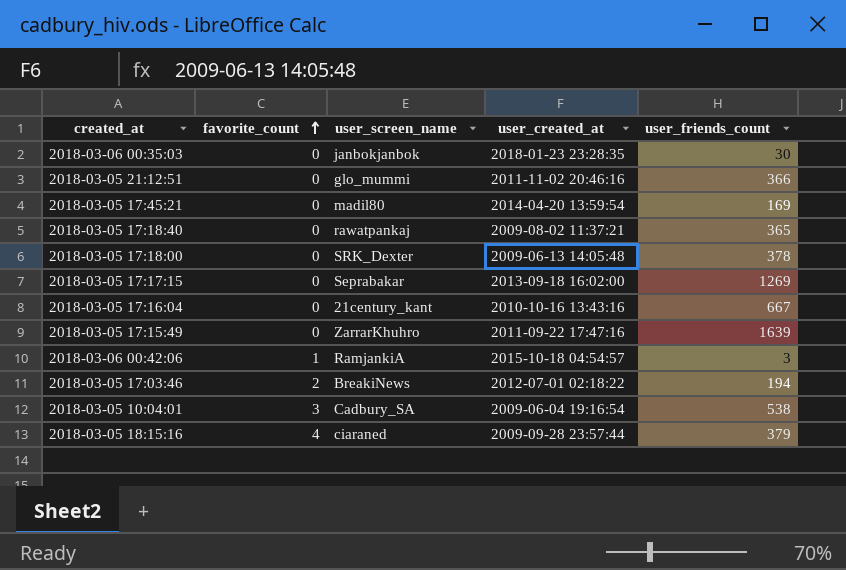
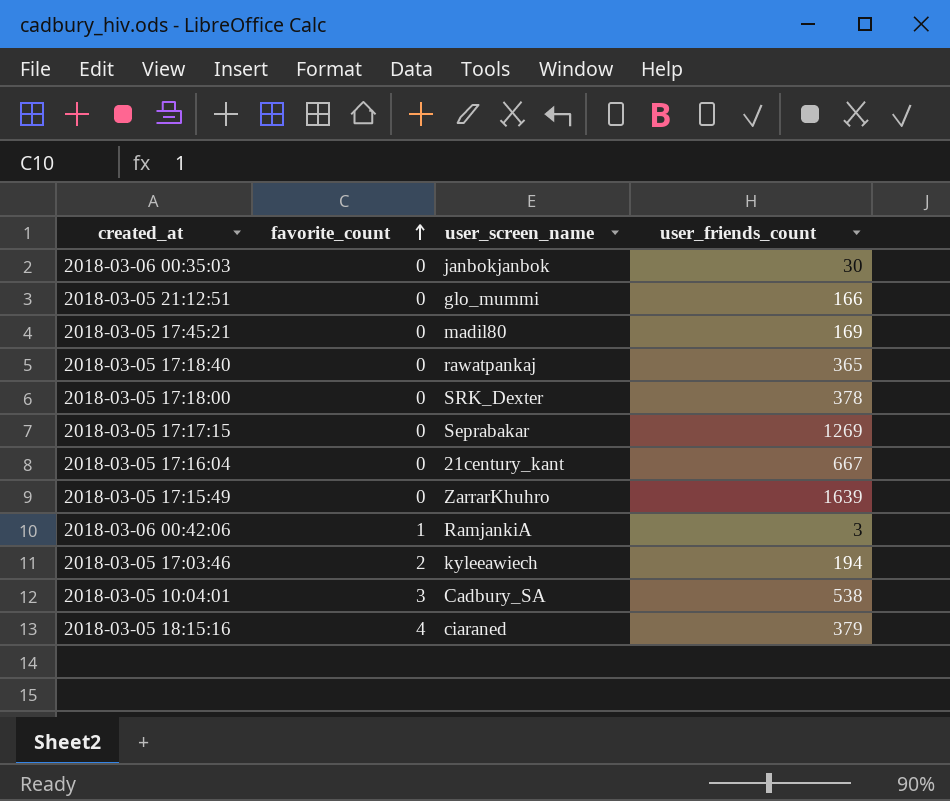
column user_created_at | position: 4 -> none
2018-03-05 21:12:51 | user_friends_count: 366 -> 166
2018-03-05 17:03:46 | user_screen_name: BreakiNews -> kyleeawiech

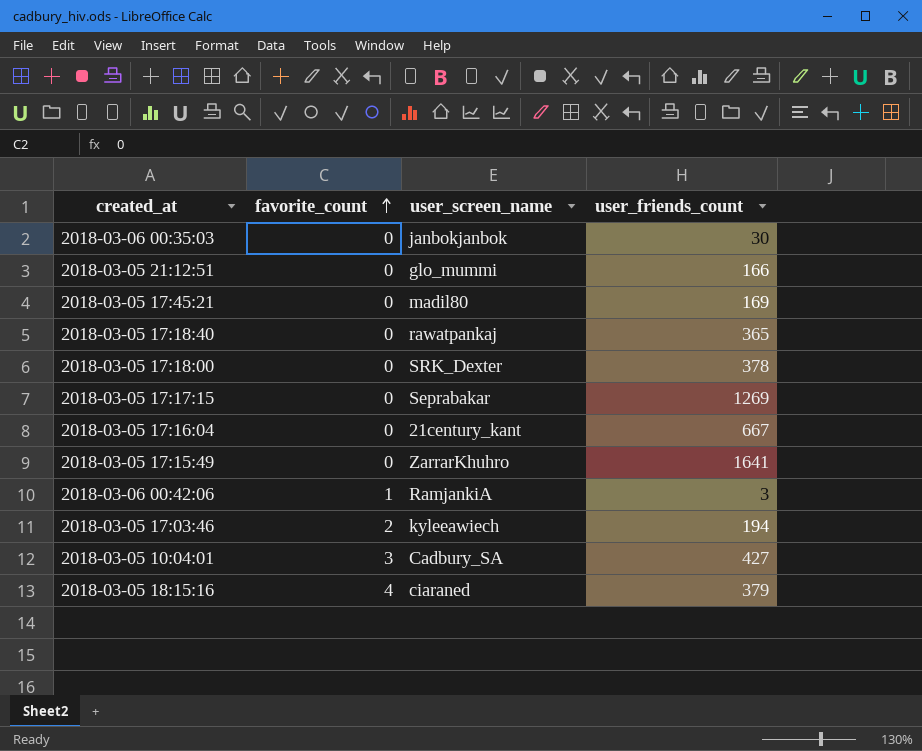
2018-03-05 17:15:49 | user_friends_count: 1639 -> 1641
2018-03-05 10:04:01 | user_friends_count: 538 -> 427

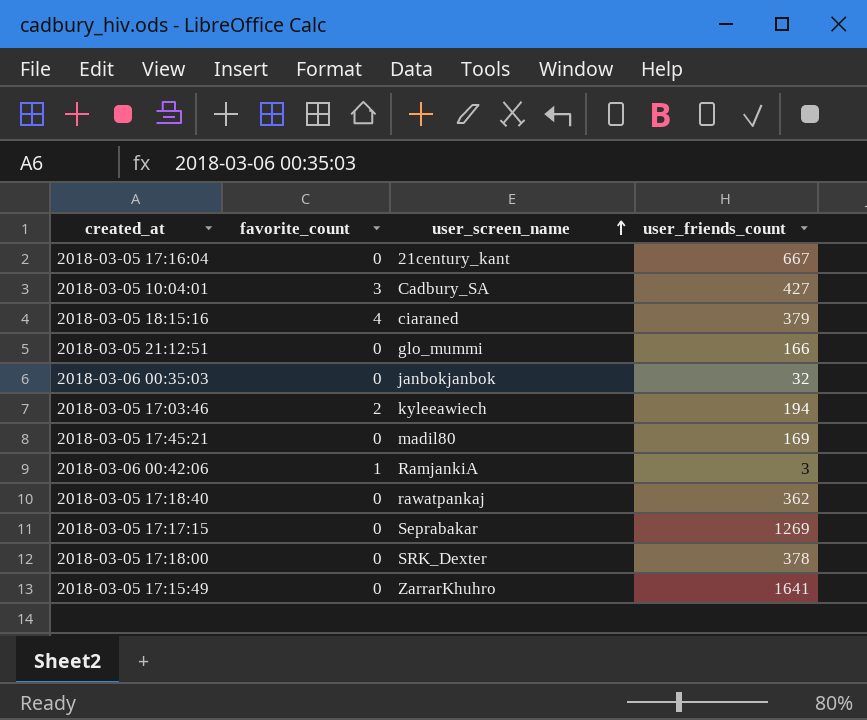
row order: favorite_count ascending -> user_screen_name ascending
2018-03-06 00:35:03 | user_friends_count: 30 -> 32
2018-03-05 17:18:40 | user_friends_count: 365 -> 362

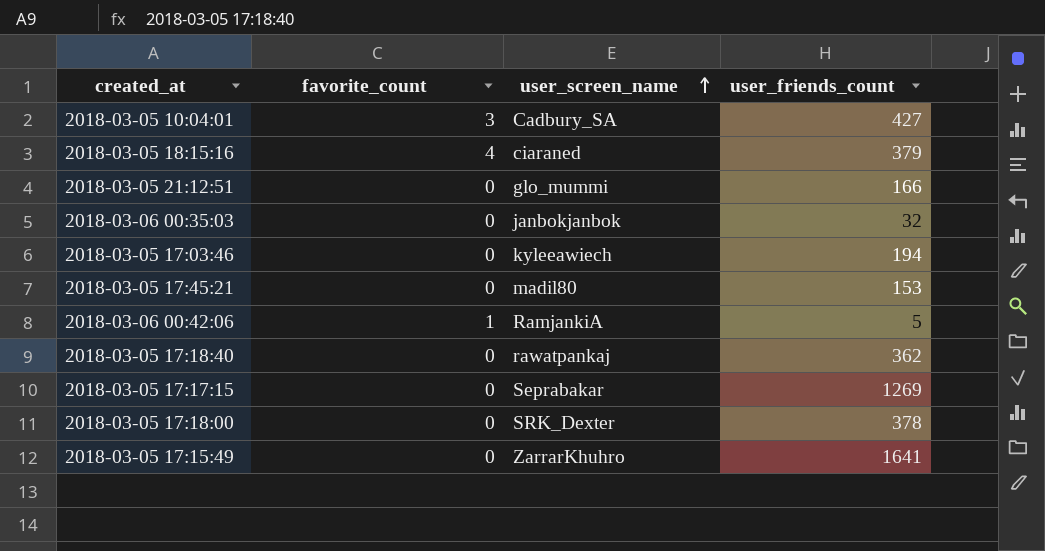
row 2018-03-05 17:16:04: 0 | 21century_kant | 667 -> none
2018-03-05 17:03:46 | favorite_count: 2 -> 0
2018-03-05 17:45:21 | user_friends_count: 169 -> 153
2018-03-06 00:42:06 | user_friends_count: 3 -> 5

